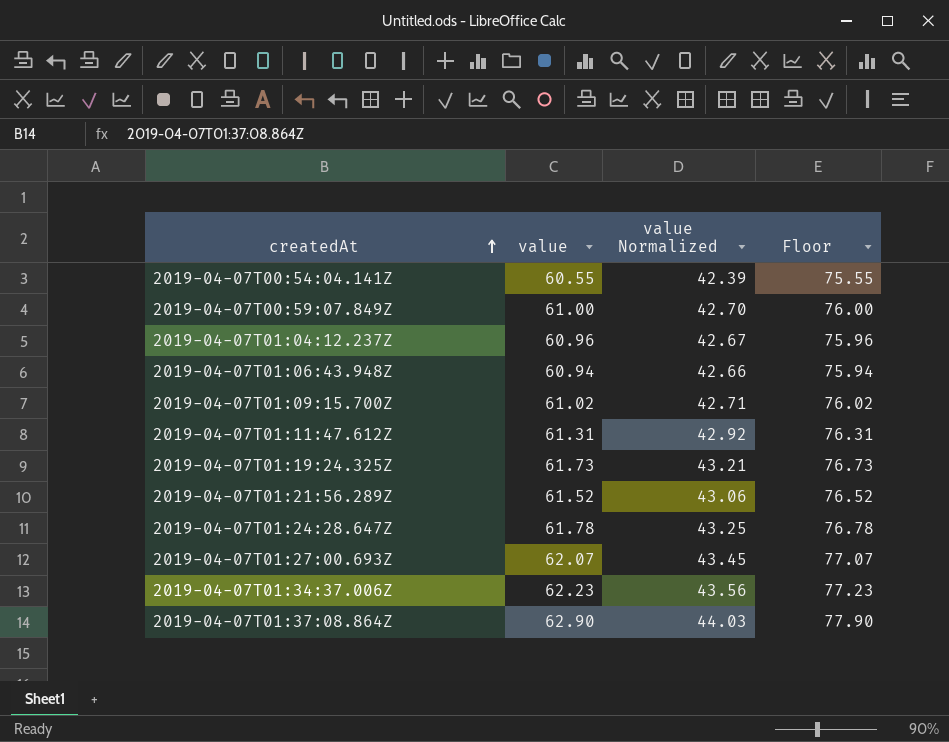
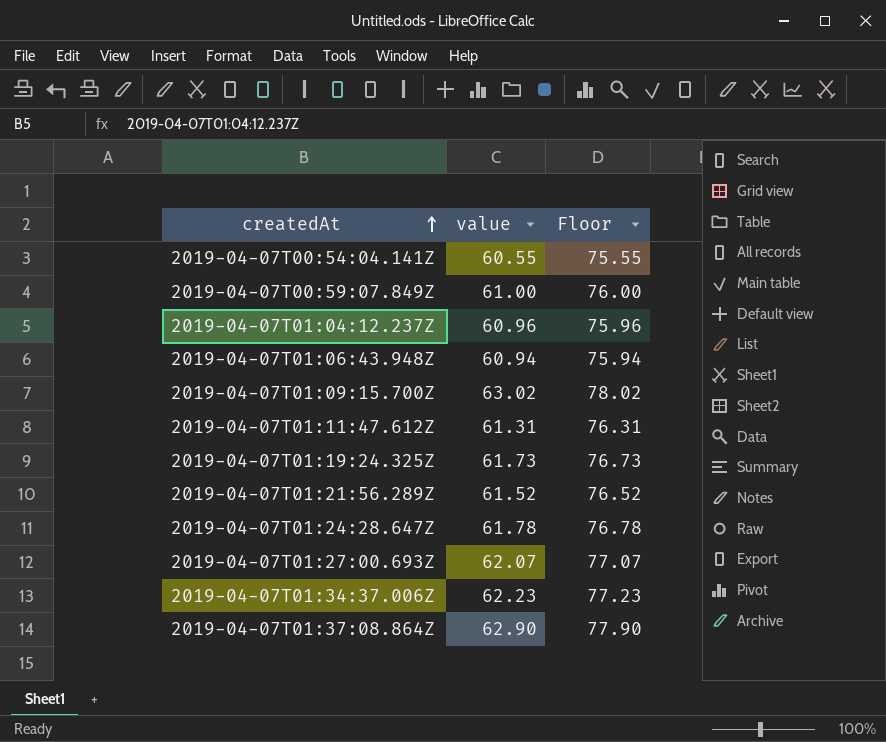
column value Normalized | formula: [value] * 0.7 -> none
2019-04-07T01:09:15.700Z | value: 61.02 -> 63.02
2019-04-07T01:09:15.700Z | Floor: 76.02 -> 78.02

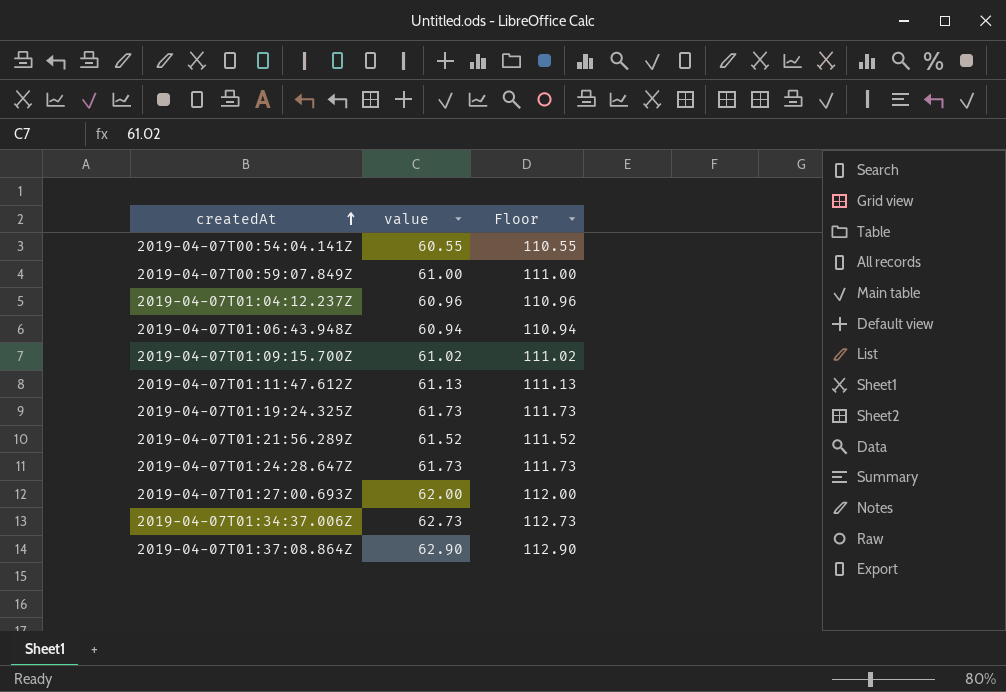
column Floor | formula: [value] + 15 -> [value] + 50
2019-04-07T01:09:15.700Z | value: 63.02 -> 61.02
2019-04-07T01:11:47.612Z | value: 61.31 -> 61.13
2019-04-07T01:24:28.647Z | value: 61.78 -> 61.73
2019-04-07T01:27:00.693Z | value: 62.07 -> 62.00
2019-04-07T01:34:37.006Z | value: 62.23 -> 62.73

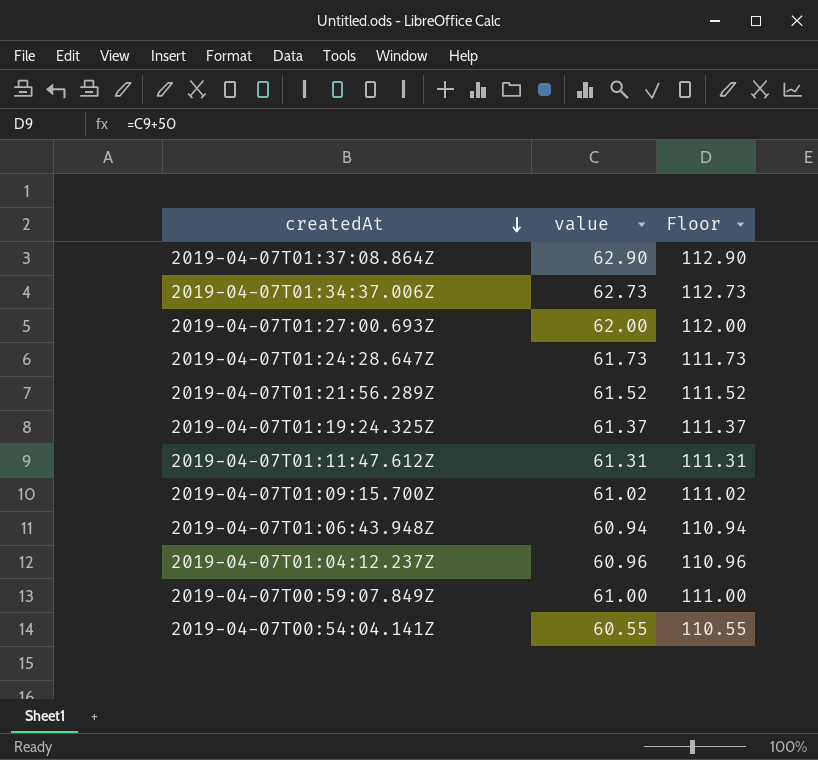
row order: createdAt ascending -> createdAt descending
2019-04-07T01:19:24.325Z | value: 61.73 -> 61.37
2019-04-07T01:19:24.325Z | Floor: 111.73 -> 111.37
2019-04-07T01:11:47.612Z | value: 61.13 -> 61.31
2019-04-07T01:11:47.612Z | Floor: 111.13 -> 111.31

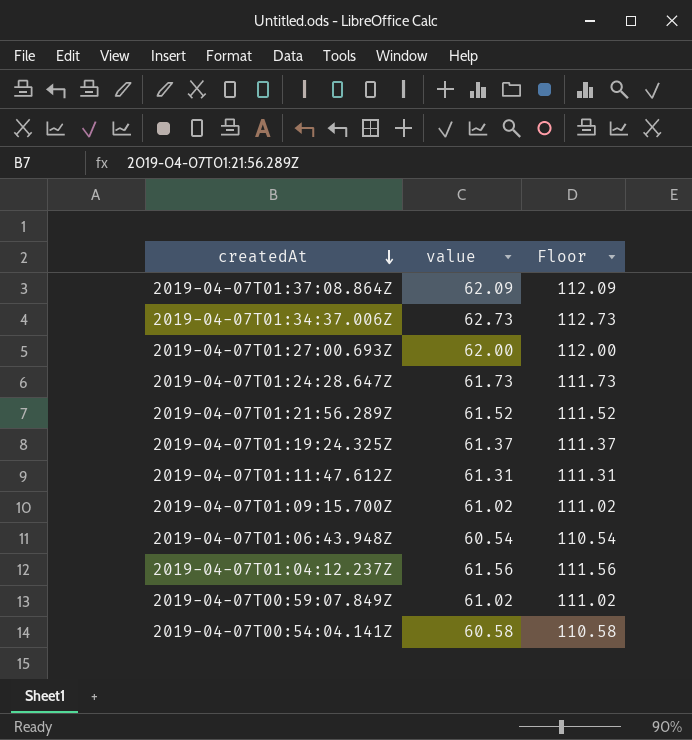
2019-04-07T01:37:08.864Z | value: 62.90 -> 62.09
2019-04-07T01:37:08.864Z | Floor: 112.90 -> 112.09
2019-04-07T01:06:43.948Z | value: 60.94 -> 60.54
2019-04-07T01:06:43.948Z | Floor: 110.94 -> 110.54
2019-04-07T01:04:12.237Z | value: 60.96 -> 61.56
2019-04-07T01:04:12.237Z | Floor: 110.96 -> 111.56
2019-04-07T00:59:07.849Z | value: 61.00 -> 61.02
2019-04-07T00:59:07.849Z | Floor: 111.00 -> 111.02
2019-04-07T00:54:04.141Z | value: 60.55 -> 60.58
2019-04-07T00:54:04.141Z | Floor: 110.55 -> 110.58

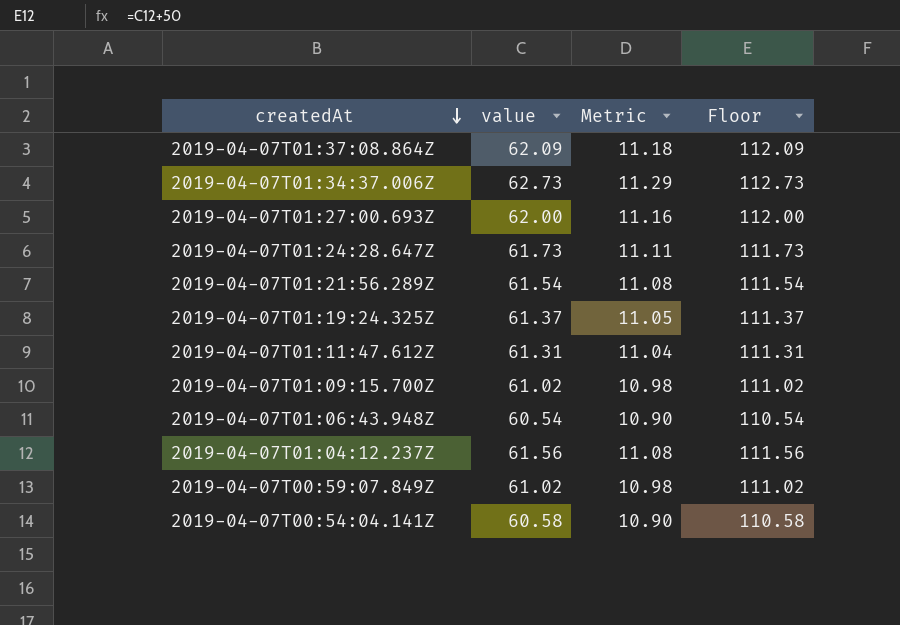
column Metric | formula: none -> [value] * 0.18
2019-04-07T01:21:56.289Z | value: 61.52 -> 61.54
2019-04-07T01:21:56.289Z | Floor: 111.52 -> 111.54

